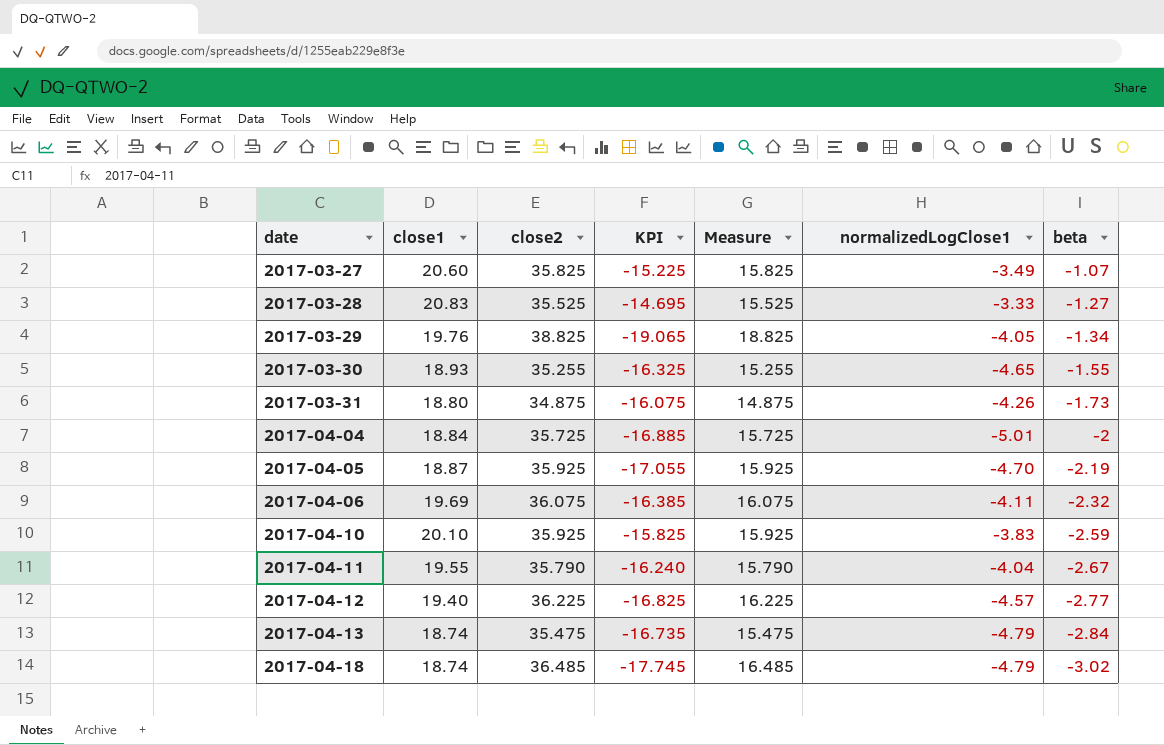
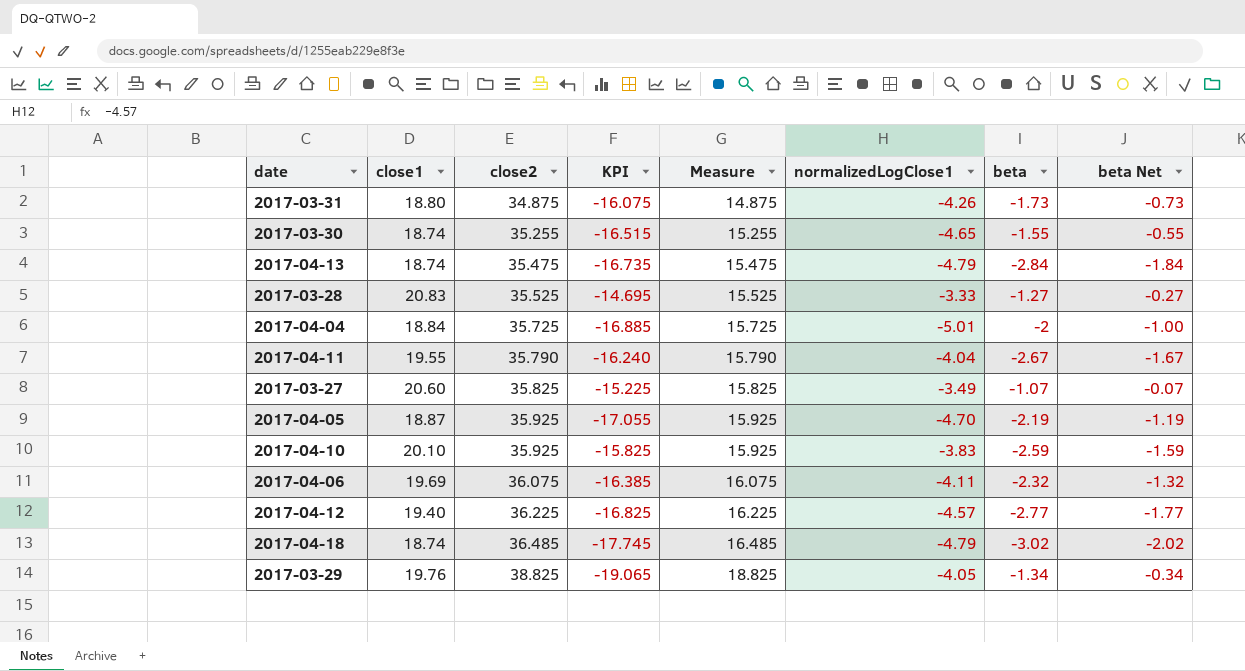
row order: date ascending -> close2 ascending
column beta Net | formula: none -> [beta] + 1
2017-03-30 | close1: 18.93 -> 18.74
2017-03-30 | KPI: -16.325 -> -16.515

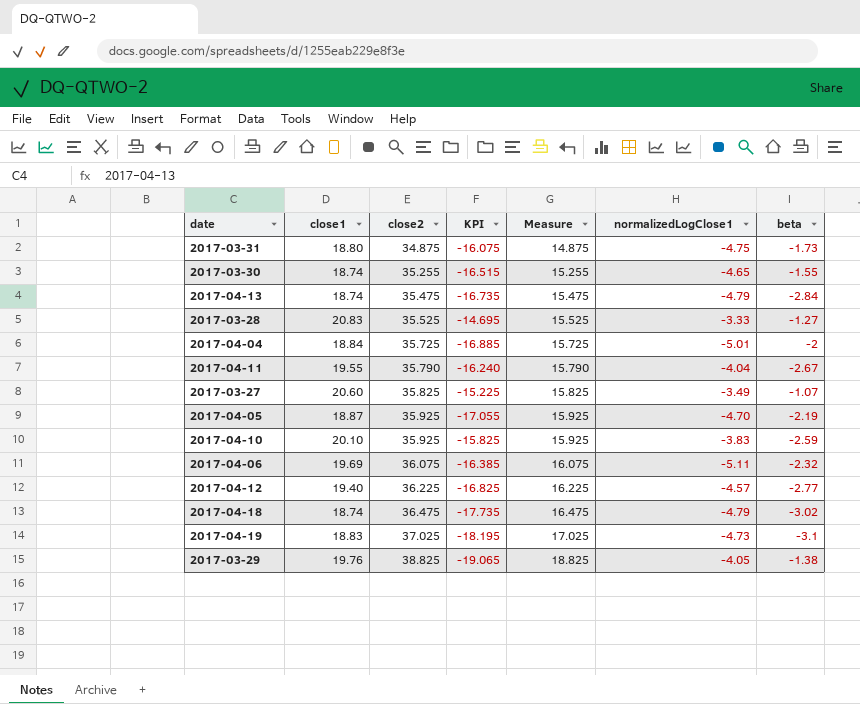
column beta Net | formula: [beta] + 1 -> none
2017-03-31 | normalizedLogClose1: -4.26 -> -4.75
2017-04-06 | normalizedLogClose1: -4.11 -> -5.11
2017-04-18 | close2: 36.485 -> 36.475
2017-04-18 | KPI: -17.745 -> -17.735
2017-04-18 | Measure: 16.485 -> 16.475
row 2017-04-19: none -> 18.83 | 37.025 | -18.195 | 17.025 | -4.73 | -3.1
2017-03-29 | beta: -1.34 -> -1.38

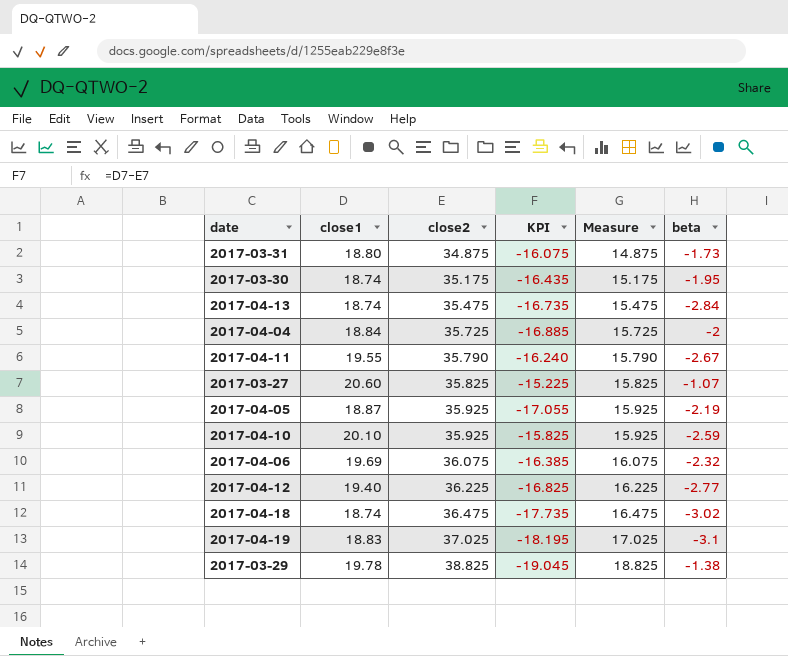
column normalizedLogClose1 | position: 6 -> none
row 2017-03-28: 20.83 | 35.525 | -14.695 | 15.525 | -3.33 | -1.27 -> none
2017-03-30 | close2: 35.255 -> 35.175
2017-03-30 | KPI: -16.515 -> -16.435
2017-03-30 | Measure: 15.255 -> 15.175
2017-03-30 | beta: -1.55 -> -1.95
2017-03-29 | close1: 19.76 -> 19.78
2017-03-29 | KPI: -19.065 -> -19.045

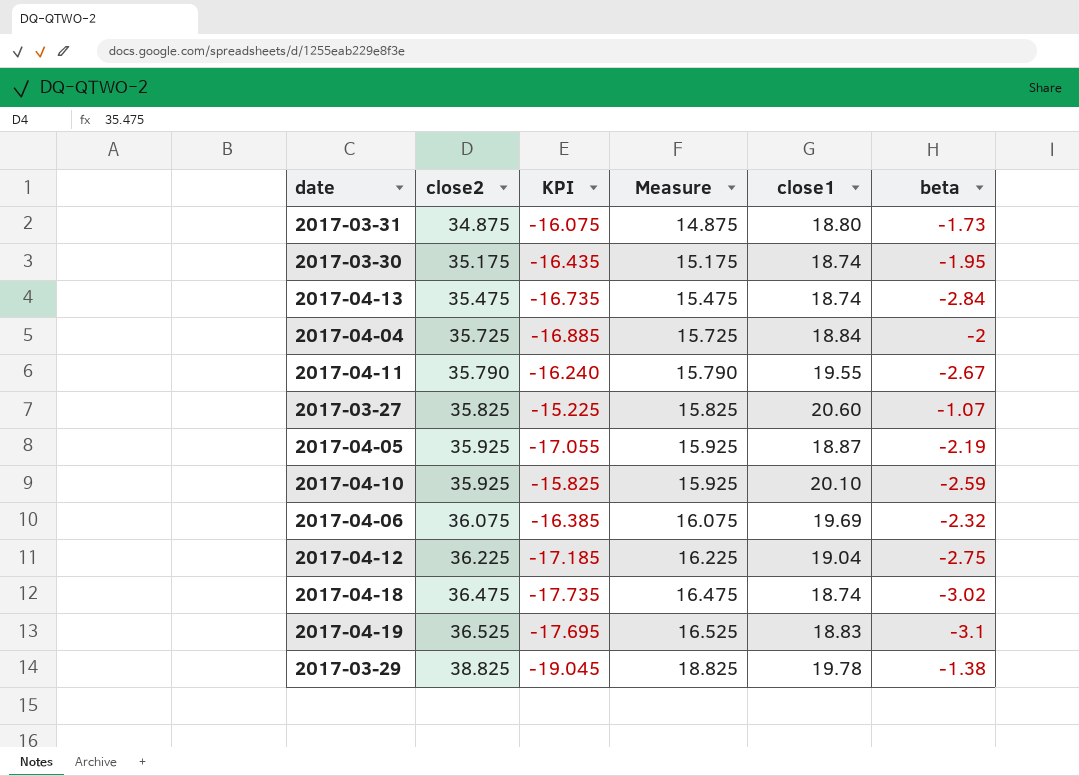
column close1 | position: 2 -> 5
2017-04-12 | KPI: -16.825 -> -17.185
2017-04-12 | close1: 19.40 -> 19.04
2017-04-12 | beta: -2.77 -> -2.75
2017-04-19 | close2: 37.025 -> 36.525
2017-04-19 | KPI: -18.195 -> -17.695
2017-04-19 | Measure: 17.025 -> 16.525

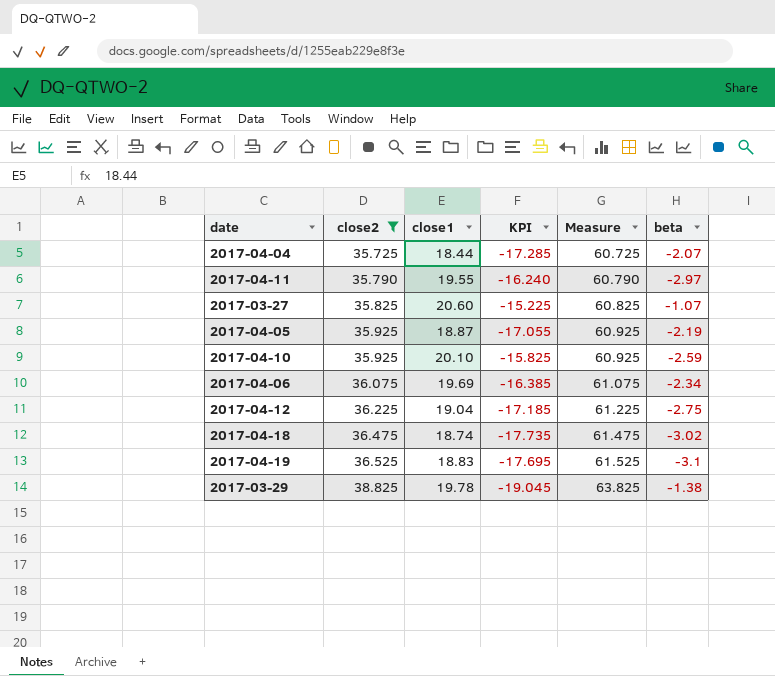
filter: none -> close2 >= 35.725
column close1 | position: 5 -> 3
column Measure | formula: [close2] - 20 -> [close2] + 25
2017-04-04 | close1: 18.84 -> 18.44
2017-04-04 | KPI: -16.885 -> -17.285
2017-04-04 | beta: -2 -> -2.07
2017-04-11 | beta: -2.67 -> -2.97
2017-04-06 | beta: -2.32 -> -2.34

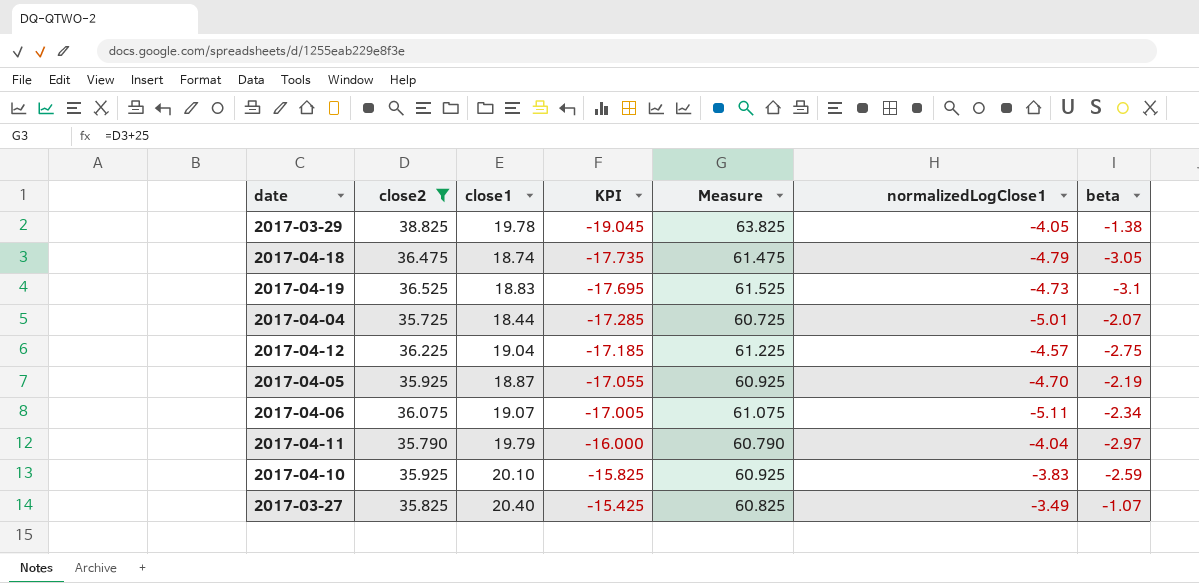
row order: close2 ascending -> KPI ascending
column normalizedLogClose1 | position: none -> 6
2017-04-18 | beta: -3.02 -> -3.05
2017-04-06 | close1: 19.69 -> 19.07
2017-04-06 | KPI: -16.385 -> -17.005
2017-04-11 | close1: 19.55 -> 19.79
2017-04-11 | KPI: -16.240 -> -16.000
2017-03-27 | close1: 20.60 -> 20.40
2017-03-27 | KPI: -15.225 -> -15.425

